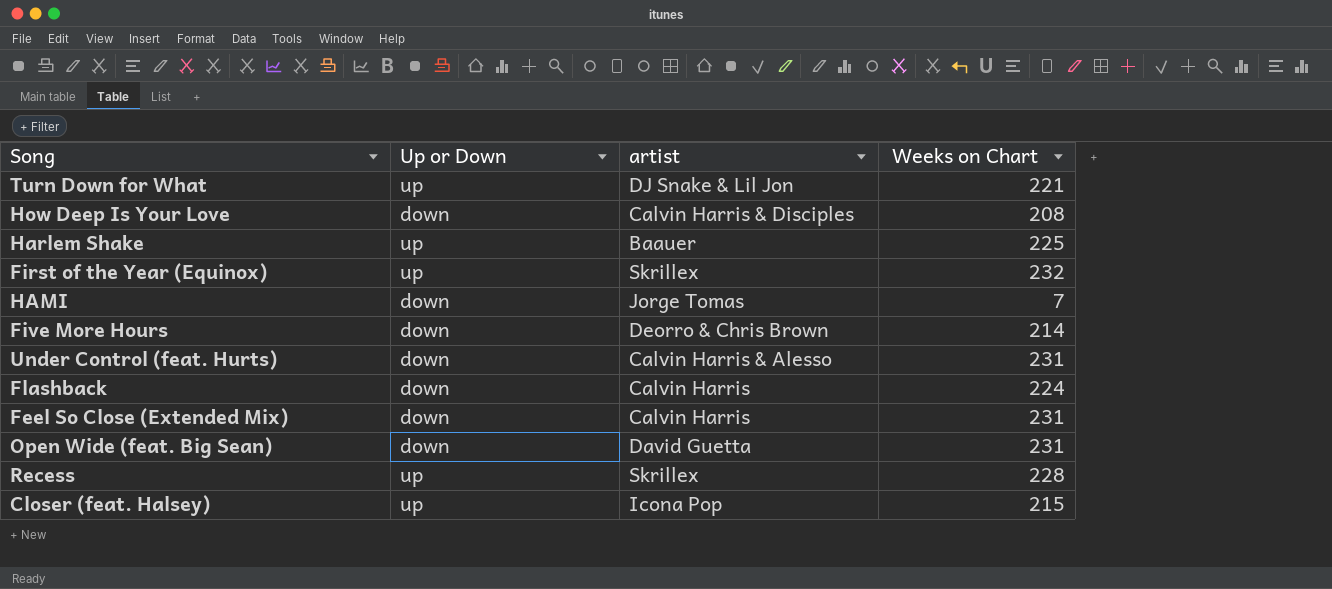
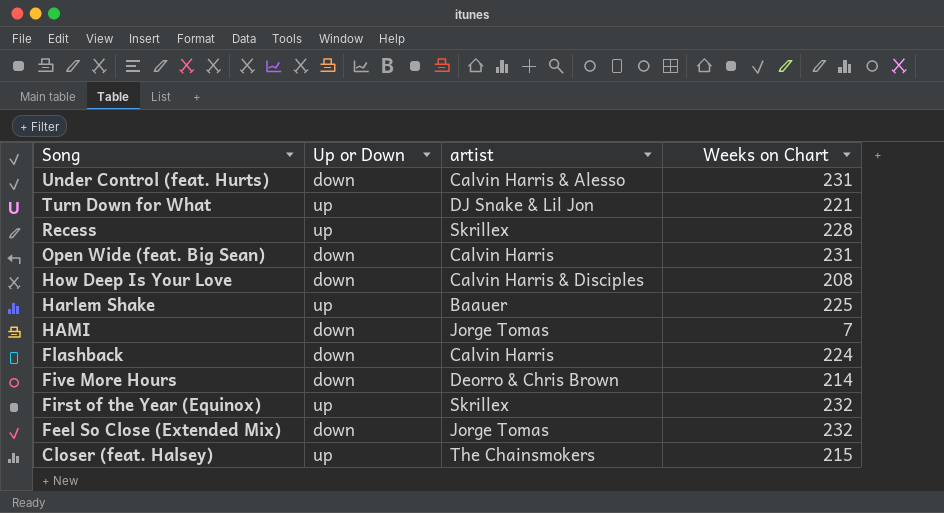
row order: none -> Song descending
Open Wide (feat. Big Sean) | artist: David Guetta -> Calvin Harris
Feel So Close (Extended Mix) | artist: Calvin Harris -> Jorge Tomas
Feel So Close (Extended Mix) | Weeks on Chart: 231 -> 232
Closer (feat. Halsey) | artist: Icona Pop -> The Chainsmokers

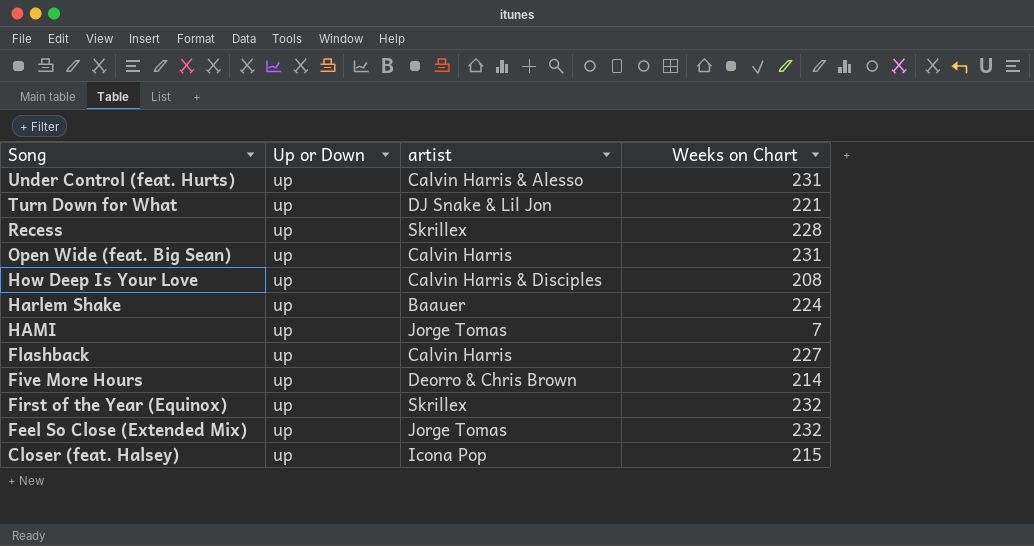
Under Control (feat. Hurts) | Up or Down: down -> up
Open Wide (feat. Big Sean) | Up or Down: down -> up
How Deep Is Your Love | Up or Down: down -> up
Harlem Shake | Weeks on Chart: 225 -> 224
HAMI | Up or Down: down -> up
Flashback | Up or Down: down -> up
Flashback | Weeks on Chart: 224 -> 227
Five More Hours | Up or Down: down -> up
Feel So Close (Extended Mix) | Up or Down: down -> up
Closer (feat. Halsey) | artist: The Chainsmokers -> Icona Pop

